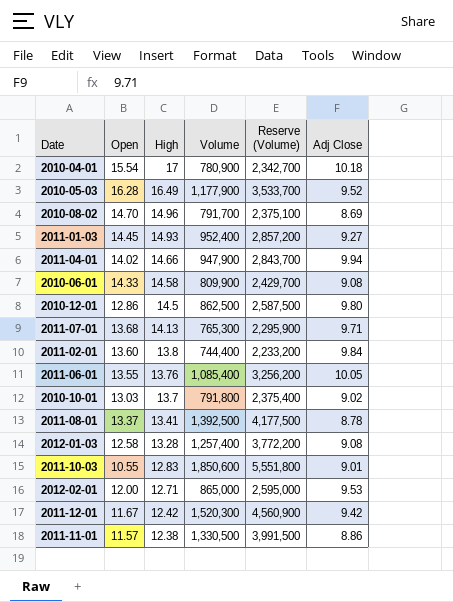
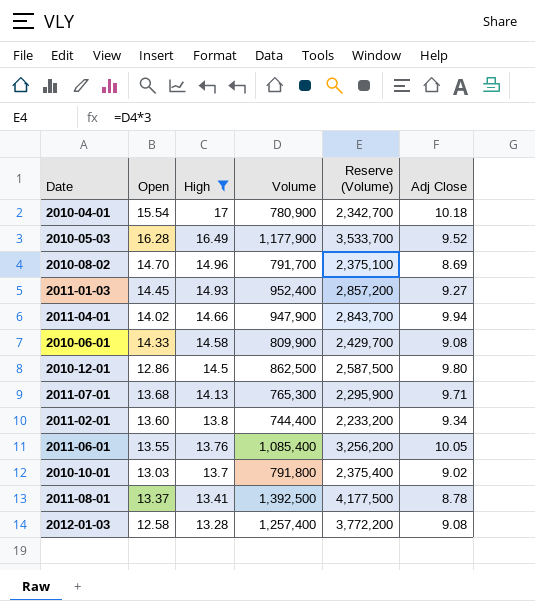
filter: none -> High >= 13.28
2011-02-01 | Adj Close: 9.84 -> 9.34

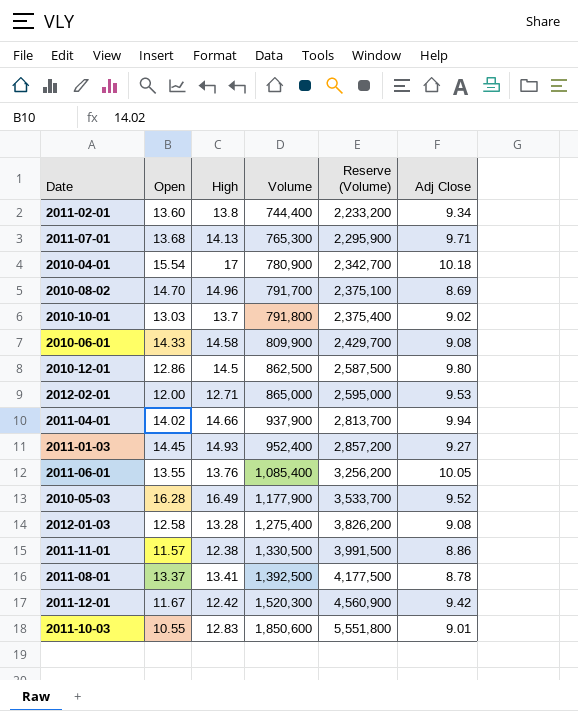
filter: High >= 13.28 -> none
row order: High descending -> Volume ascending
2011-04-01 | Volume: 947,900 -> 937,900
2011-04-01 | Reserve (Volume): 2,843,700 -> 2,813,700
2012-01-03 | Volume: 1,257,400 -> 1,275,400
2012-01-03 | Reserve (Volume): 3,772,200 -> 3,826,200

